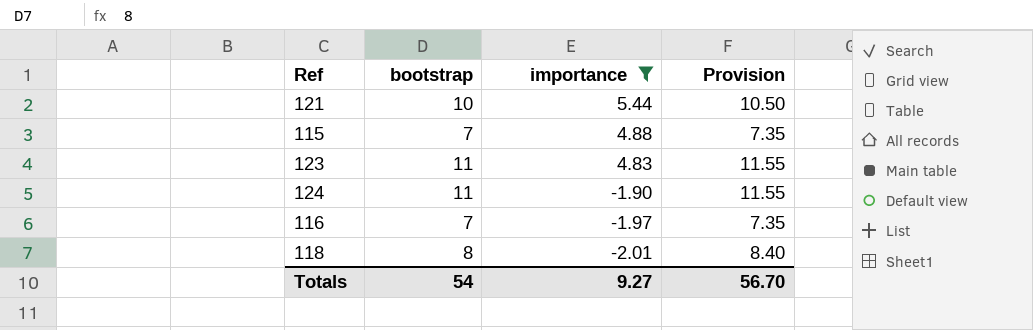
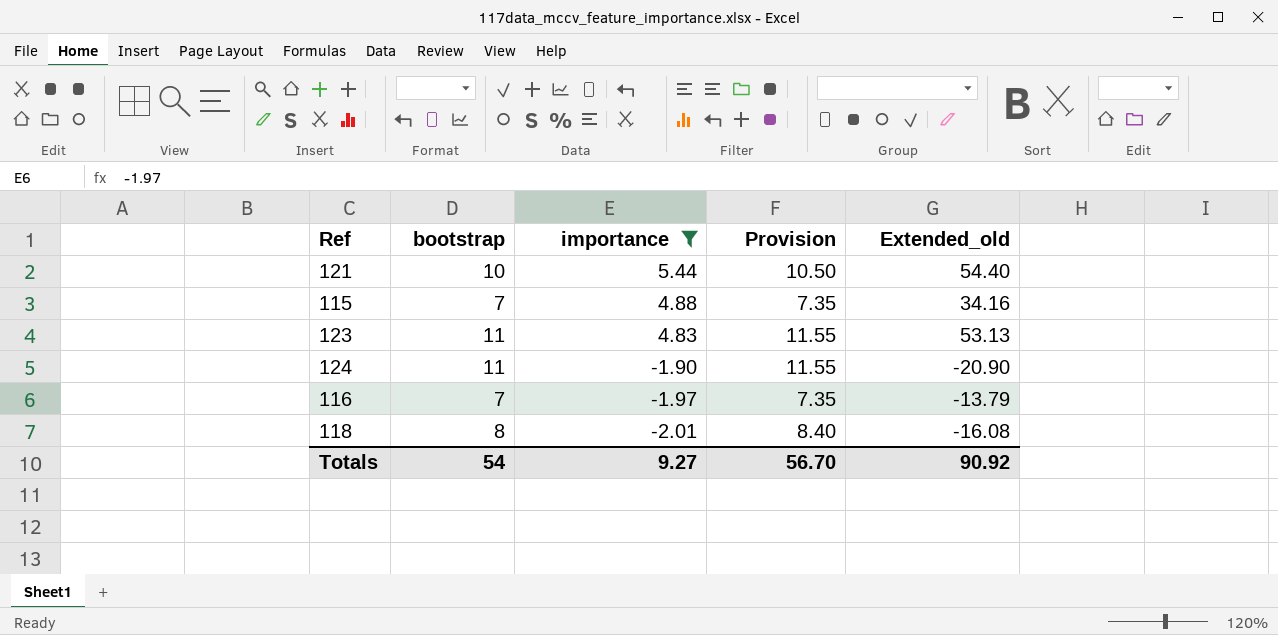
column Extended_old | formula: none -> [bootstrap] * [importance]

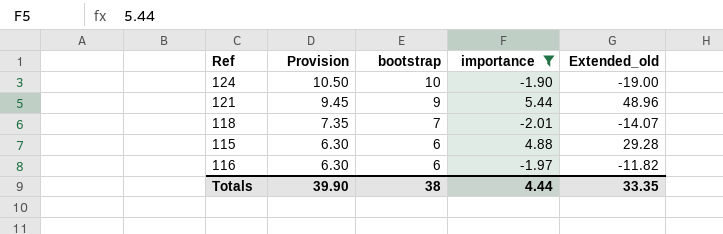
row order: importance descending -> Provision descending
column Provision | position: 4 -> 2
row 123: 11 | 4.83 | 11.55 | 53.13 -> none
124 | Provision: 11.55 -> 10.50
124 | bootstrap: 11 -> 10
124 | Extended_old: -20.90 -> -19.00
121 | Provision: 10.50 -> 9.45
121 | bootstrap: 10 -> 9
121 | Extended_old: 54.40 -> 48.96
118 | Provision: 8.40 -> 7.35
118 | bootstrap: 8 -> 7
118 | Extended_old: -16.08 -> -14.07
115 | Provision: 7.35 -> 6.30
115 | bootstrap: 7 -> 6
115 | Extended_old: 34.16 -> 29.28
116 | Provision: 7.35 -> 6.30
116 | bootstrap: 7 -> 6
116 | Extended_old: -13.79 -> -11.82
Totals | Provision: 56.70 -> 39.90
Totals | bootstrap: 54 -> 38
Totals | importance: 9.27 -> 4.44
Totals | Extended_old: 90.92 -> 33.35

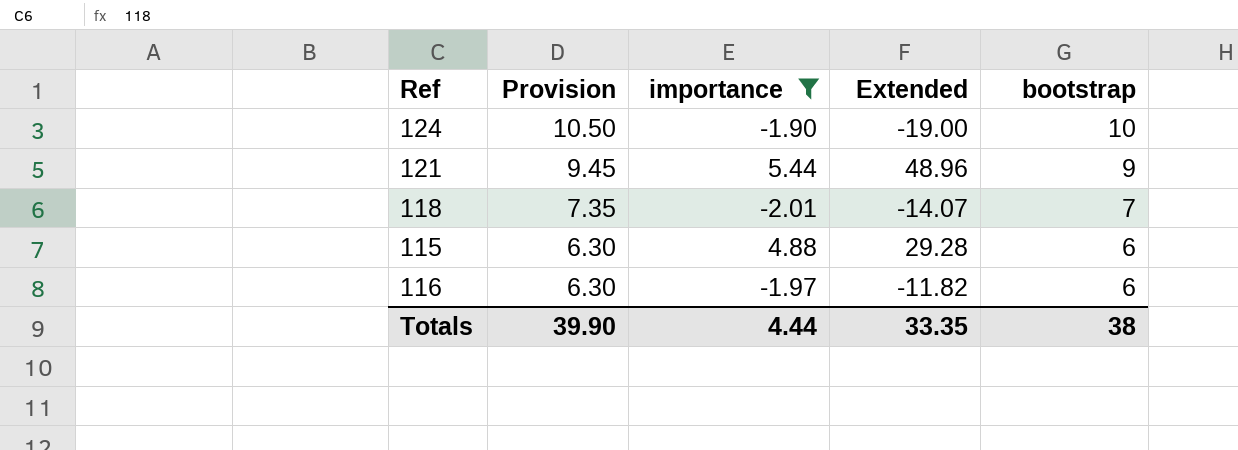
column name: Extended_old -> Extended
column bootstrap | position: 3 -> 5

